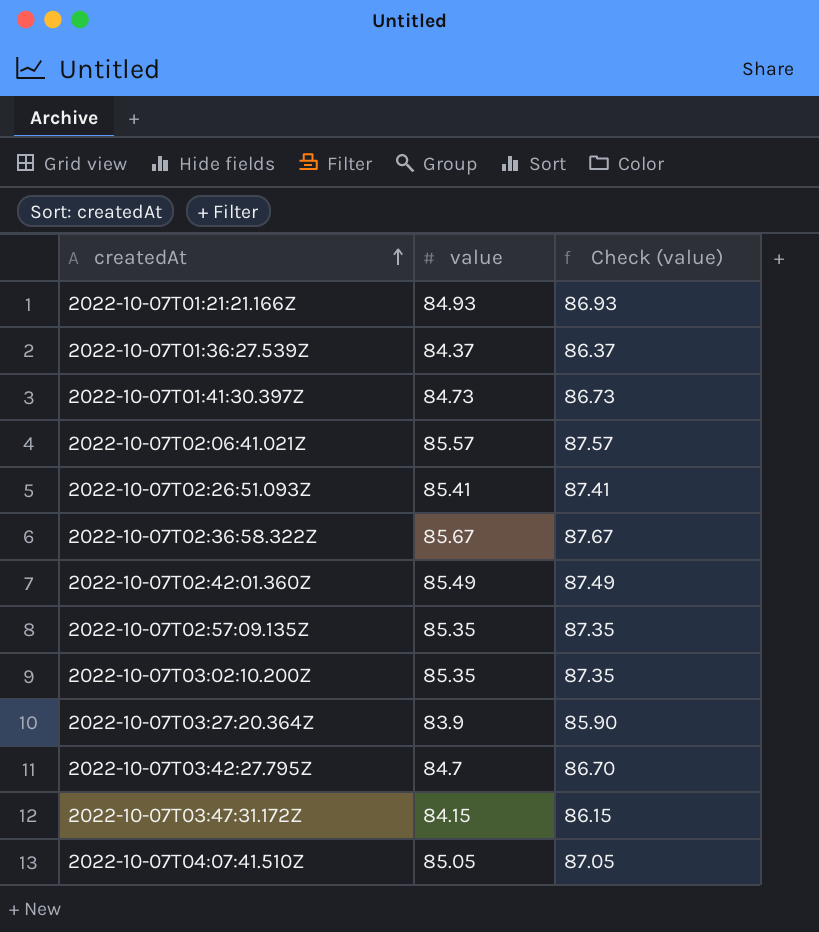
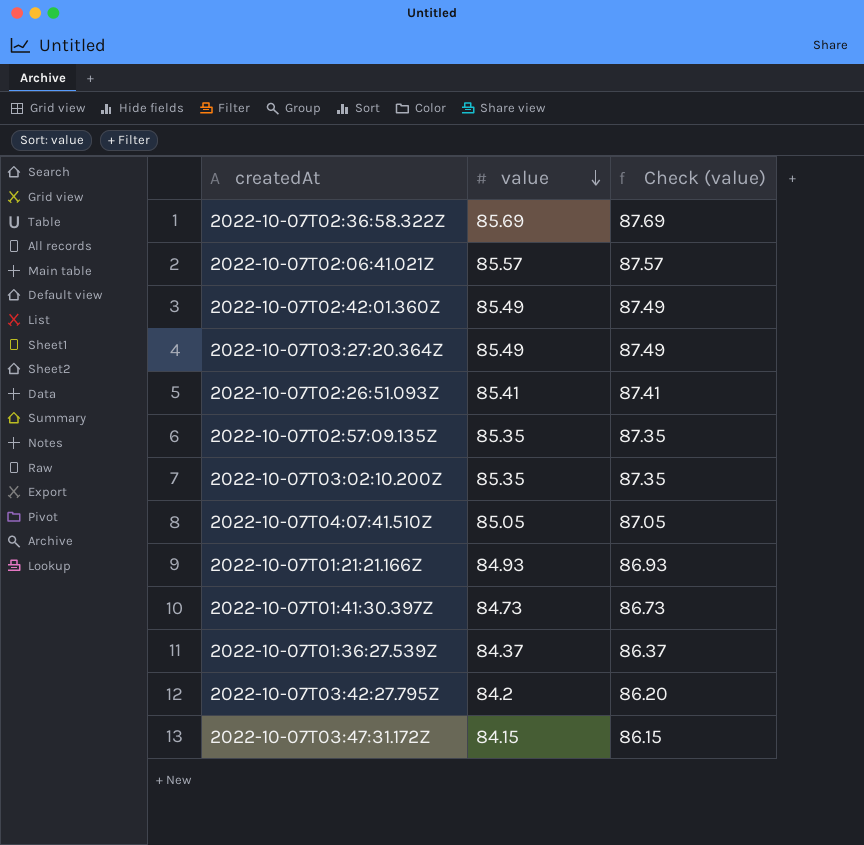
row order: createdAt ascending -> value descending
2022-10-07T02:36:58.322Z | value: 85.67 -> 85.69
2022-10-07T02:36:58.322Z | Check (value): 87.67 -> 87.69
2022-10-07T03:27:20.364Z | value: 83.9 -> 85.49
2022-10-07T03:27:20.364Z | Check (value): 85.90 -> 87.49
2022-10-07T03:42:27.795Z | value: 84.7 -> 84.2
2022-10-07T03:42:27.795Z | Check (value): 86.70 -> 86.20

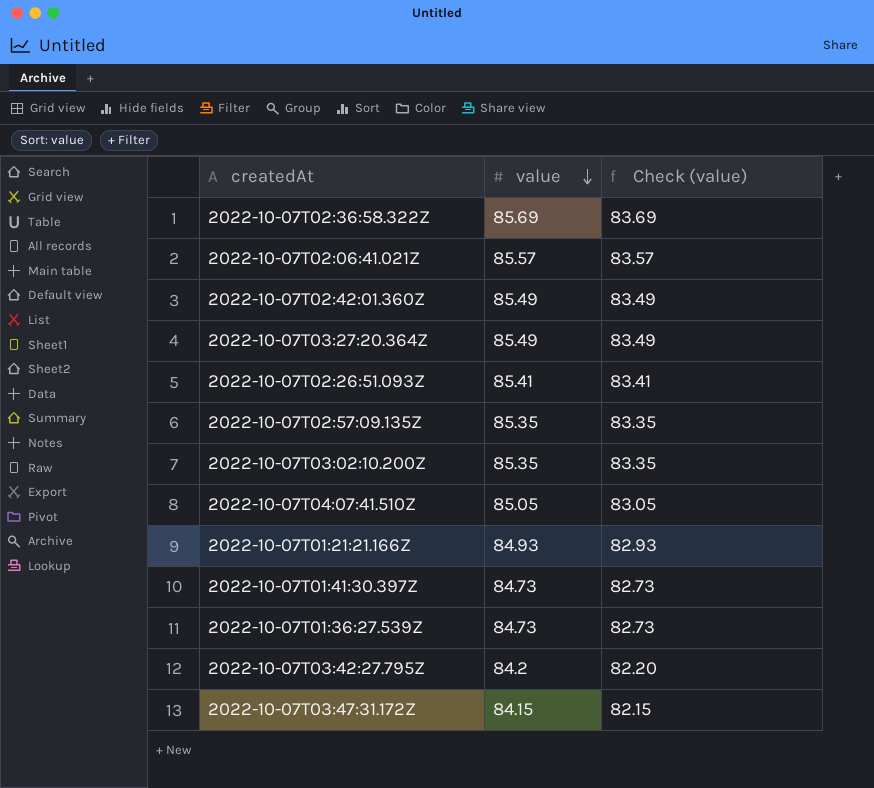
column Check (value) | formula: [value] + 2 -> [value] - 2
2022-10-07T01:36:27.539Z | value: 84.37 -> 84.73

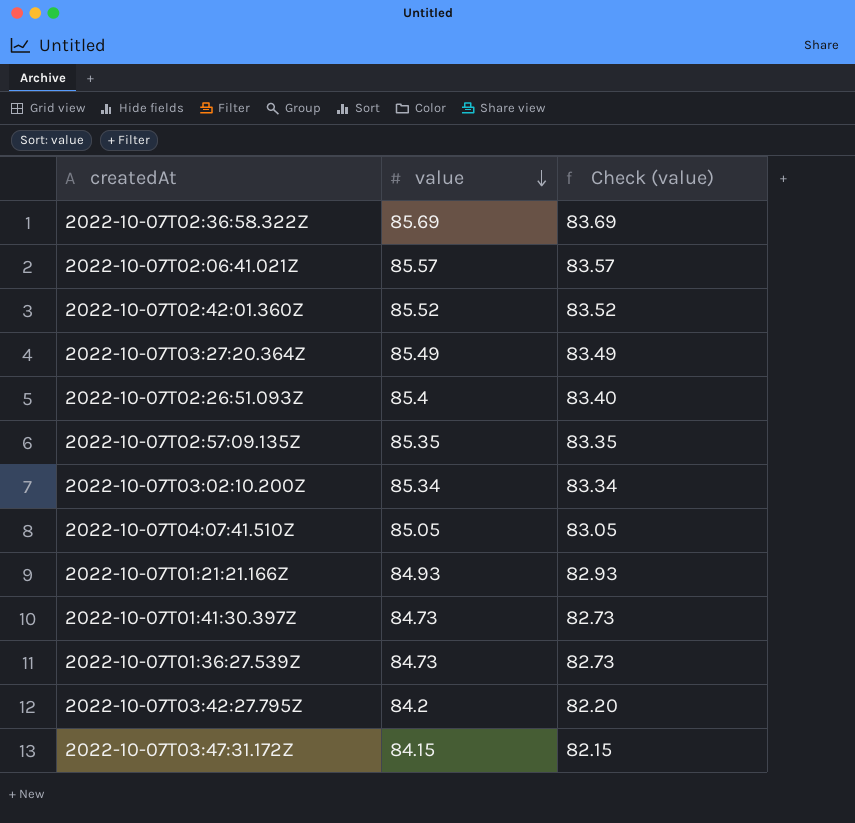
2022-10-07T02:42:01.360Z | value: 85.49 -> 85.52
2022-10-07T02:42:01.360Z | Check (value): 83.49 -> 83.52
2022-10-07T02:26:51.093Z | value: 85.41 -> 85.4
2022-10-07T02:26:51.093Z | Check (value): 83.41 -> 83.40
2022-10-07T03:02:10.200Z | value: 85.35 -> 85.34
2022-10-07T03:02:10.200Z | Check (value): 83.35 -> 83.34

